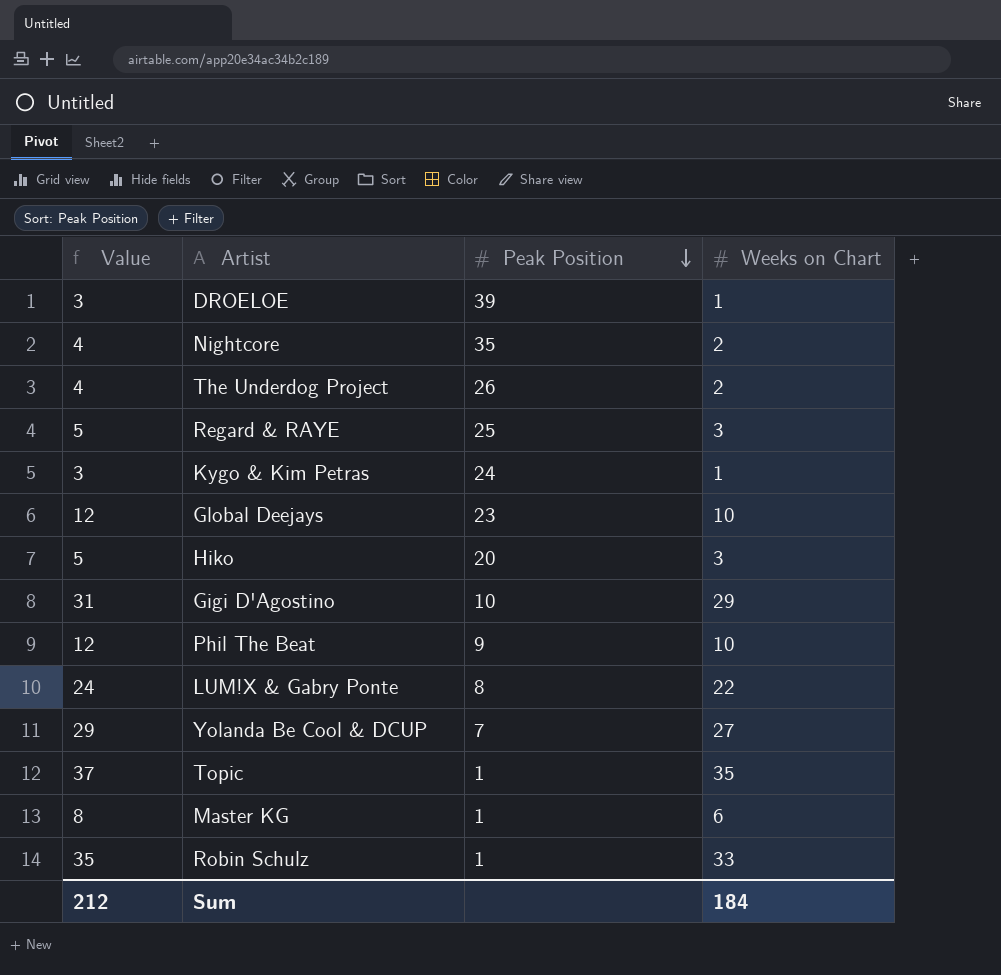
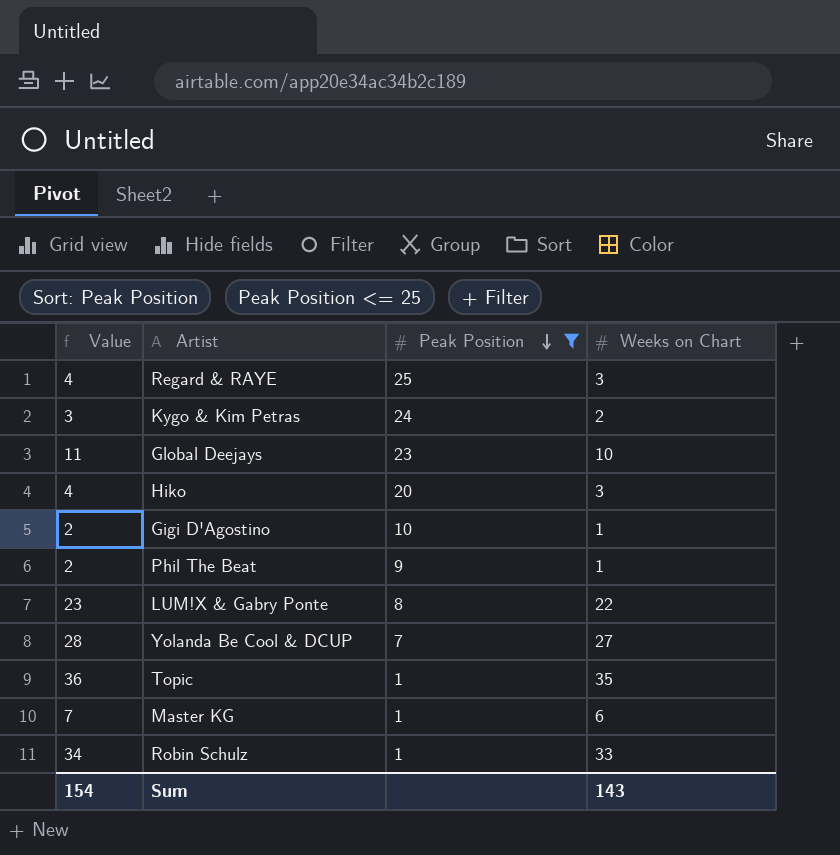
filter: none -> Peak Position <= 25
column Value | formula: [Weeks on Chart] + 2 -> [Weeks on Chart] + 1
Kygo & Kim Petras | Weeks on Chart: 1 -> 2
Gigi D'Agostino | Weeks on Chart: 29 -> 1
Phil The Beat | Weeks on Chart: 10 -> 1
Sum | Value: 212 -> 154
Sum | Weeks on Chart: 184 -> 143

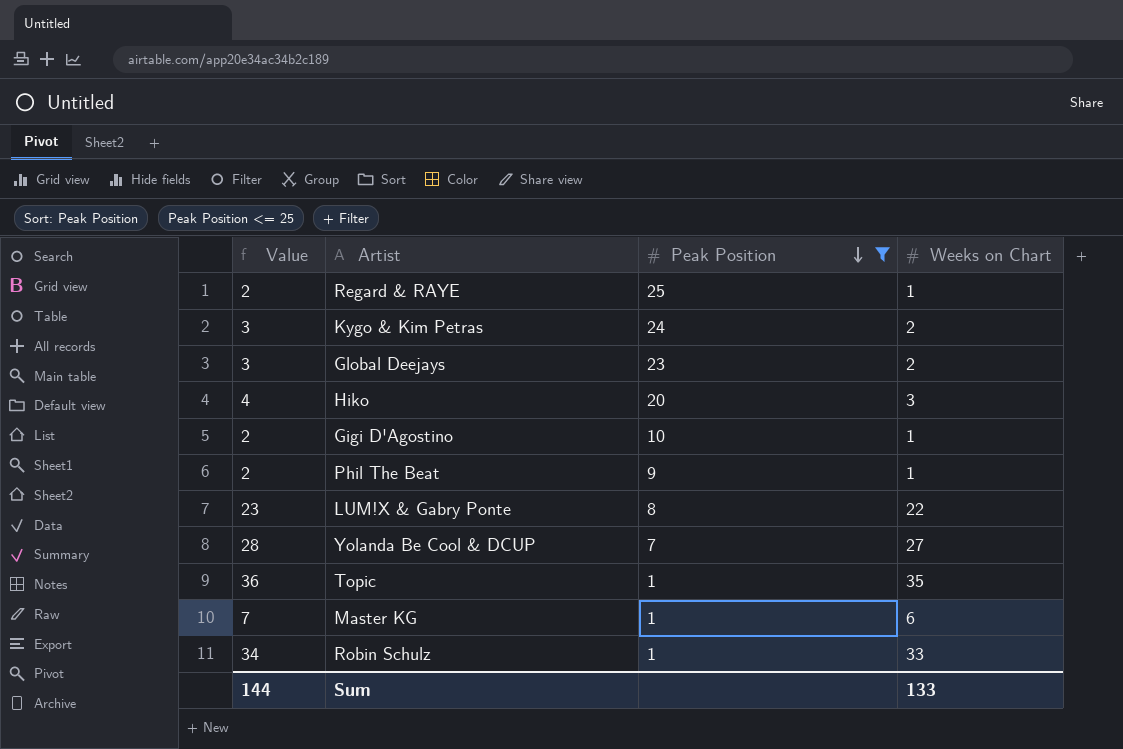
Regard & RAYE | Value: 4 -> 2
Regard & RAYE | Weeks on Chart: 3 -> 1
Global Deejays | Value: 11 -> 3
Global Deejays | Weeks on Chart: 10 -> 2
Sum | Value: 154 -> 144
Sum | Weeks on Chart: 143 -> 133

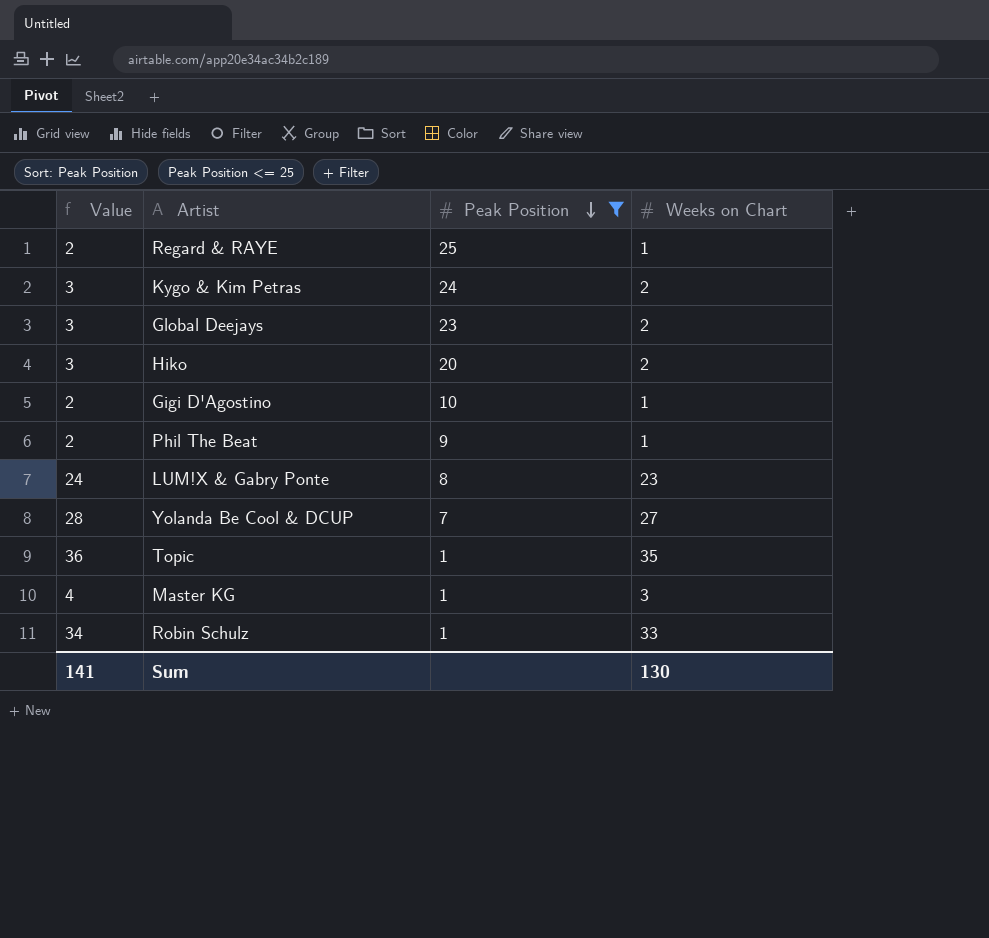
Hiko | Value: 4 -> 3
Hiko | Weeks on Chart: 3 -> 2
LUM!X & Gabry Ponte | Value: 23 -> 24
LUM!X & Gabry Ponte | Weeks on Chart: 22 -> 23
Master KG | Value: 7 -> 4
Master KG | Weeks on Chart: 6 -> 3
Sum | Value: 144 -> 141
Sum | Weeks on Chart: 133 -> 130

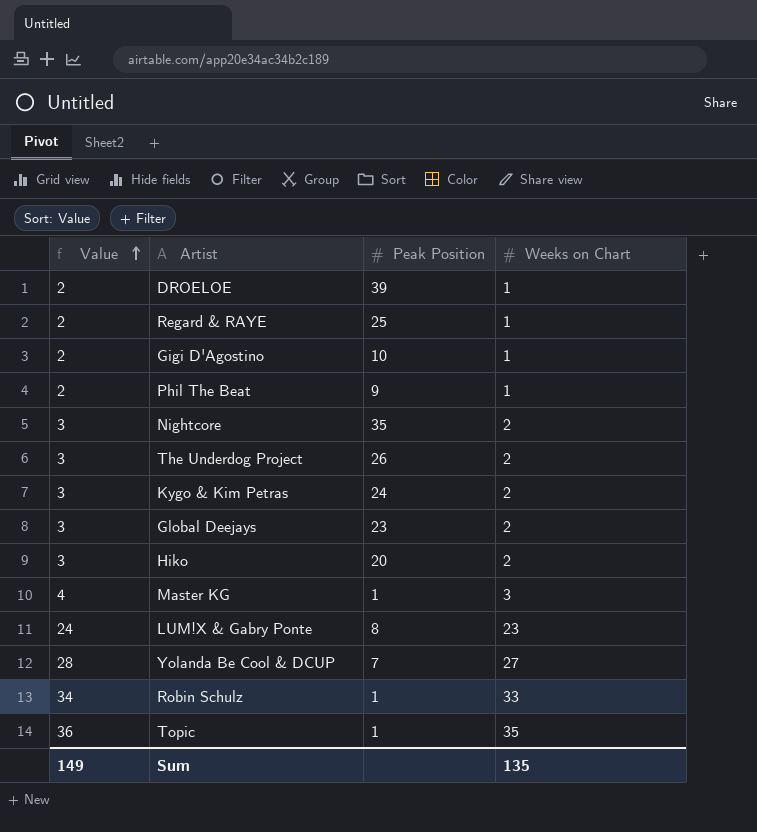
filter: Peak Position <= 25 -> none
row order: Peak Position descending -> Value ascending
Sum | Value: 141 -> 149
Sum | Weeks on Chart: 130 -> 135

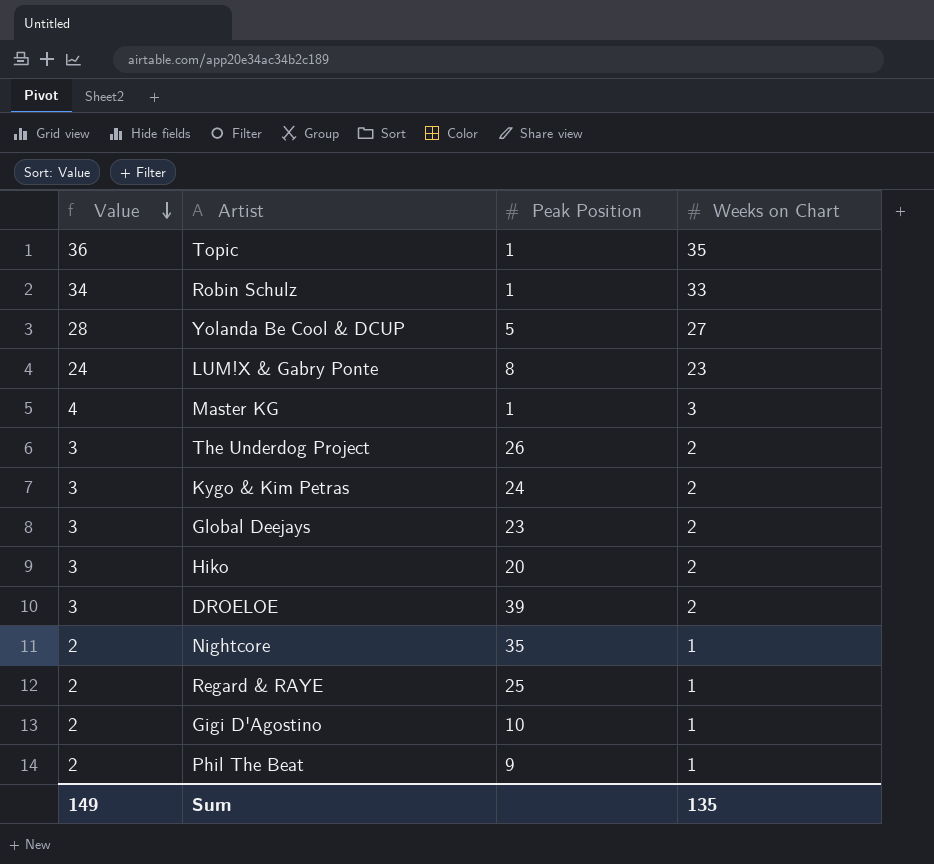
row order: Value ascending -> Value descending
Yolanda Be Cool & DCUP | Peak Position: 7 -> 5
DROELOE | Value: 2 -> 3
DROELOE | Weeks on Chart: 1 -> 2
Nightcore | Value: 3 -> 2
Nightcore | Weeks on Chart: 2 -> 1

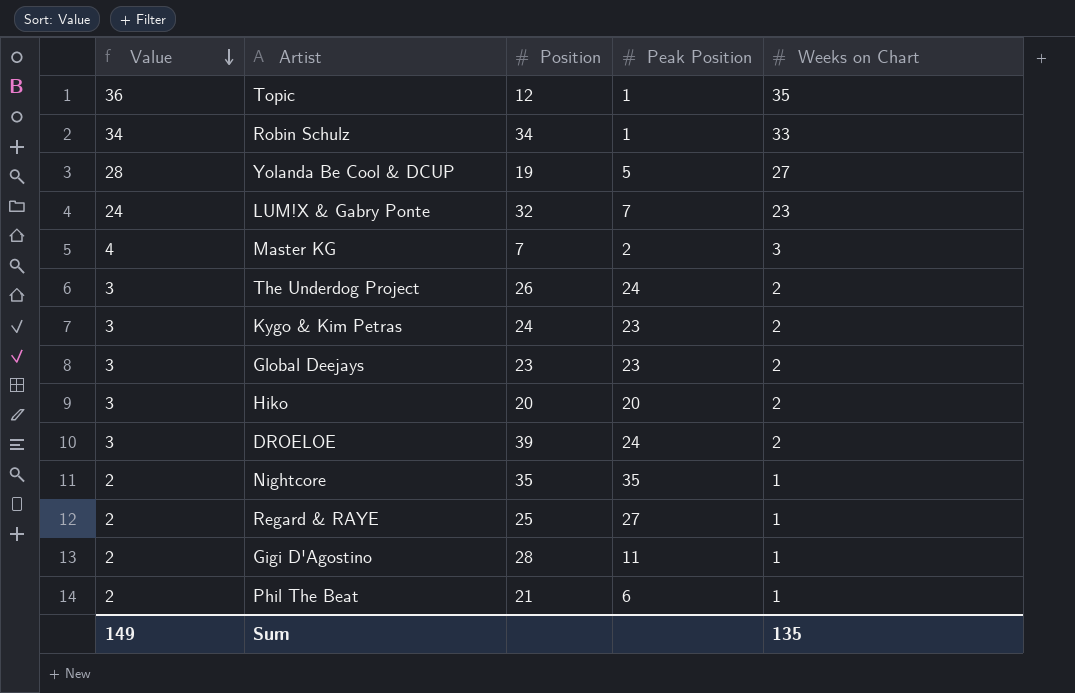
column Position | position: none -> 3
LUM!X & Gabry Ponte | Peak Position: 8 -> 7
Master KG | Peak Position: 1 -> 2
The Underdog Project | Peak Position: 26 -> 24
Kygo & Kim Petras | Peak Position: 24 -> 23
DROELOE | Peak Position: 39 -> 24
Regard & RAYE | Peak Position: 25 -> 27
Gigi D'Agostino | Peak Position: 10 -> 11
Phil The Beat | Peak Position: 9 -> 6

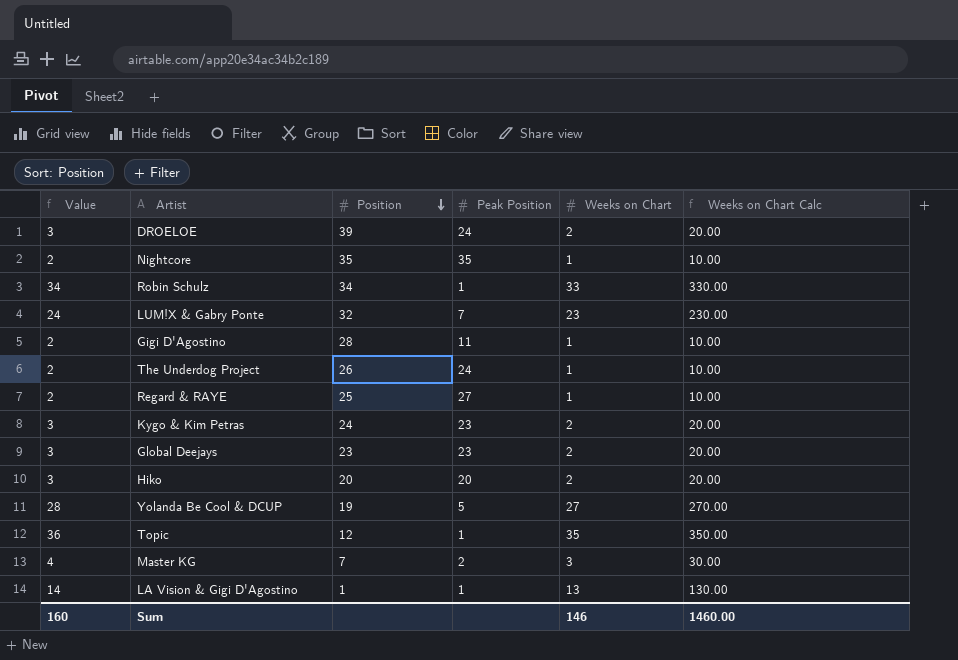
row order: Value descending -> Position descending
column Weeks on Chart Calc | formula: none -> [Weeks on Chart] * 10
row Phil The Beat: 2 | 21 | 6 | 1 -> none
The Underdog Project | Value: 3 -> 2
The Underdog Project | Weeks on Chart: 2 -> 1
row LA Vision & Gigi D'Agostino: none -> 14 | 1 | 1 | 13 | 130.00
Sum | Value: 149 -> 160
Sum | Weeks on Chart: 135 -> 146

